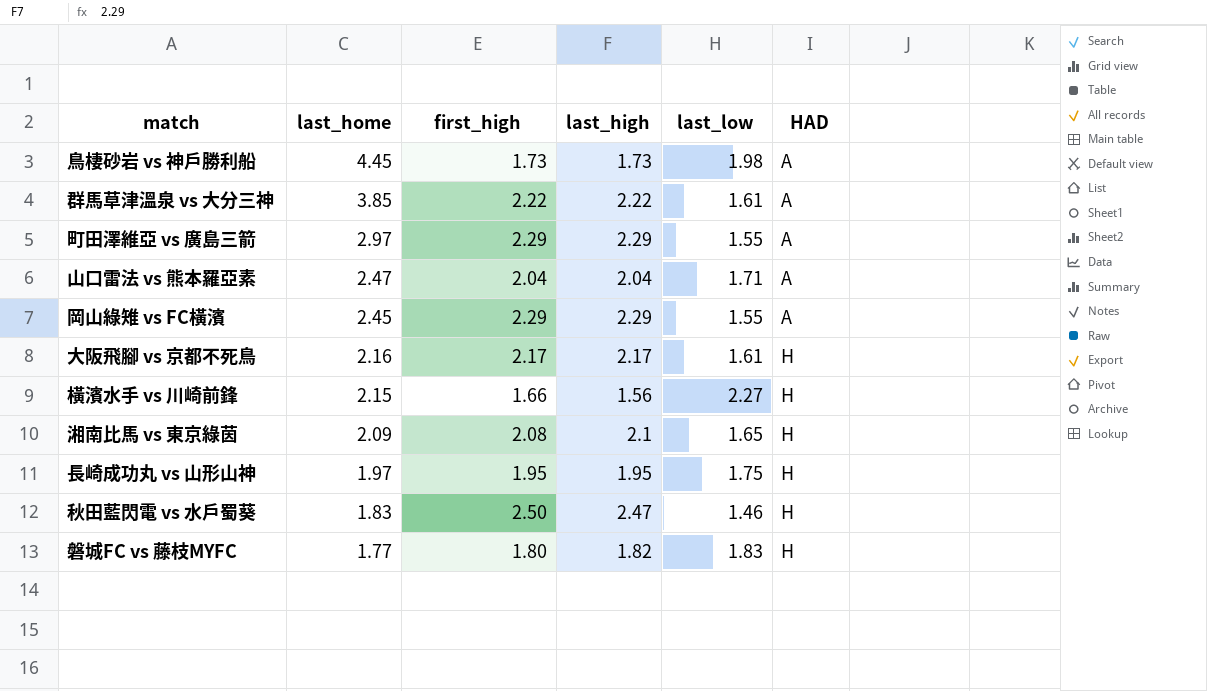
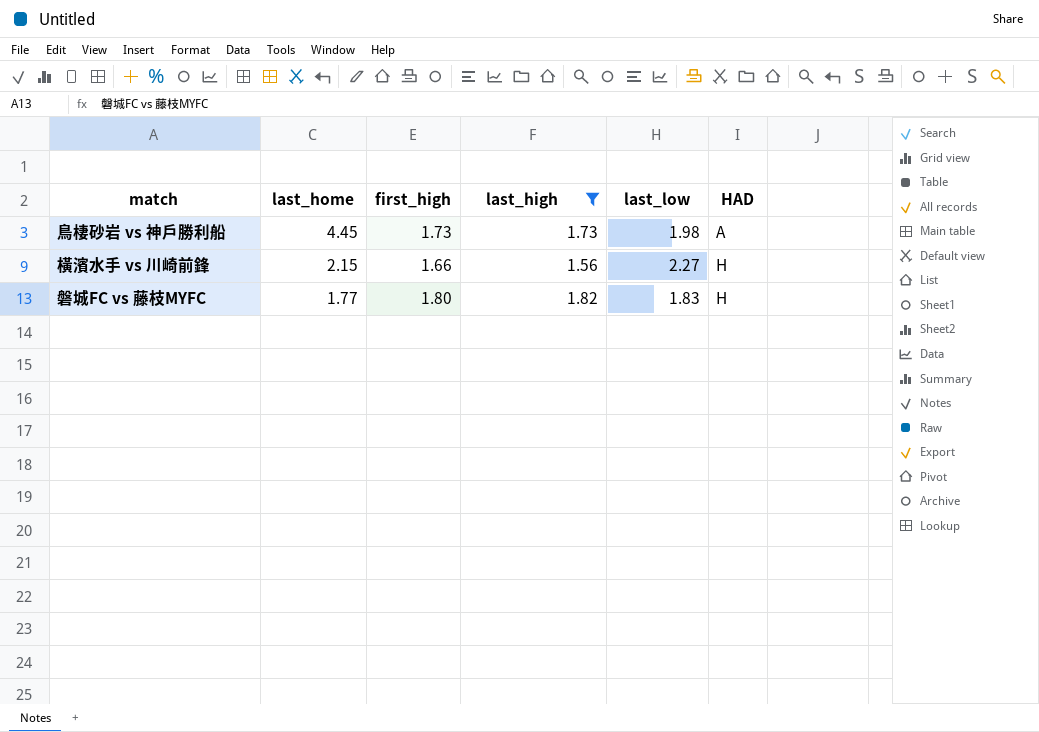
filter: none -> last_high <= 1.82

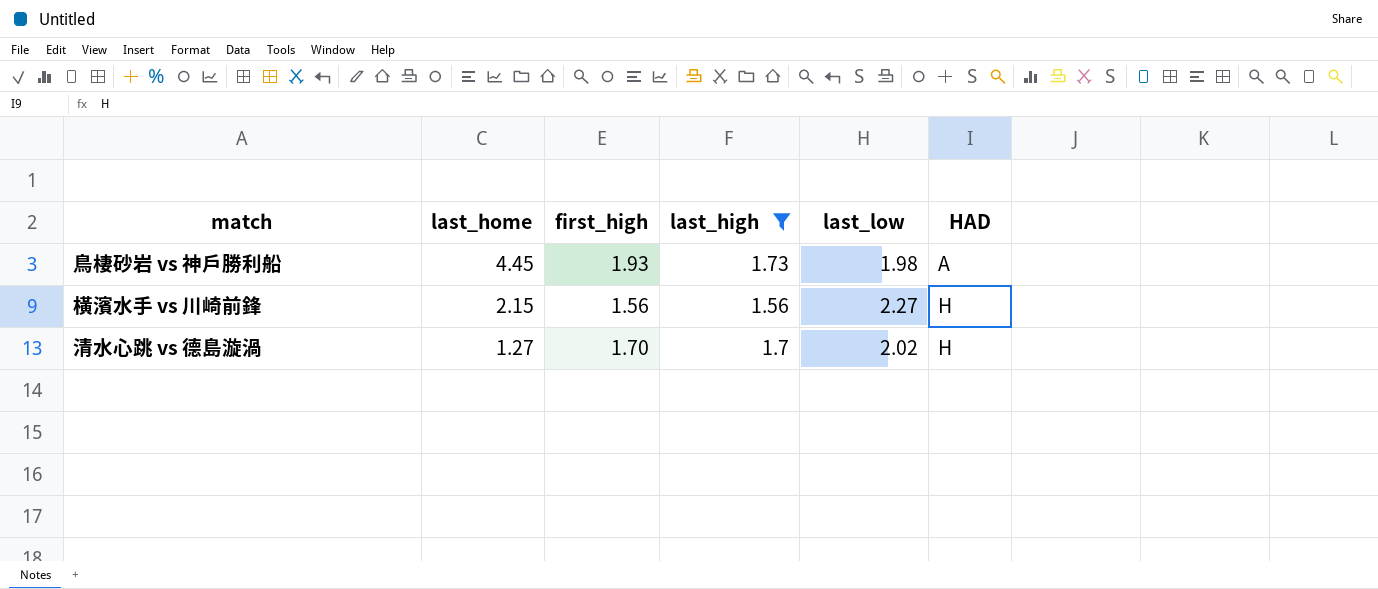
row 磐城FC vs 藤枝MYFC: 1.77 | 1.80 | 1.82 | 1.83 | H -> none
鳥棲砂岩 vs 神戶勝利船 | first_high: 1.73 -> 1.93
橫濱水手 vs 川崎前鋒 | first_high: 1.66 -> 1.56
row 清水心跳 vs 德島漩渦: none -> 1.27 | 1.70 | 1.7 | 2.02 | H

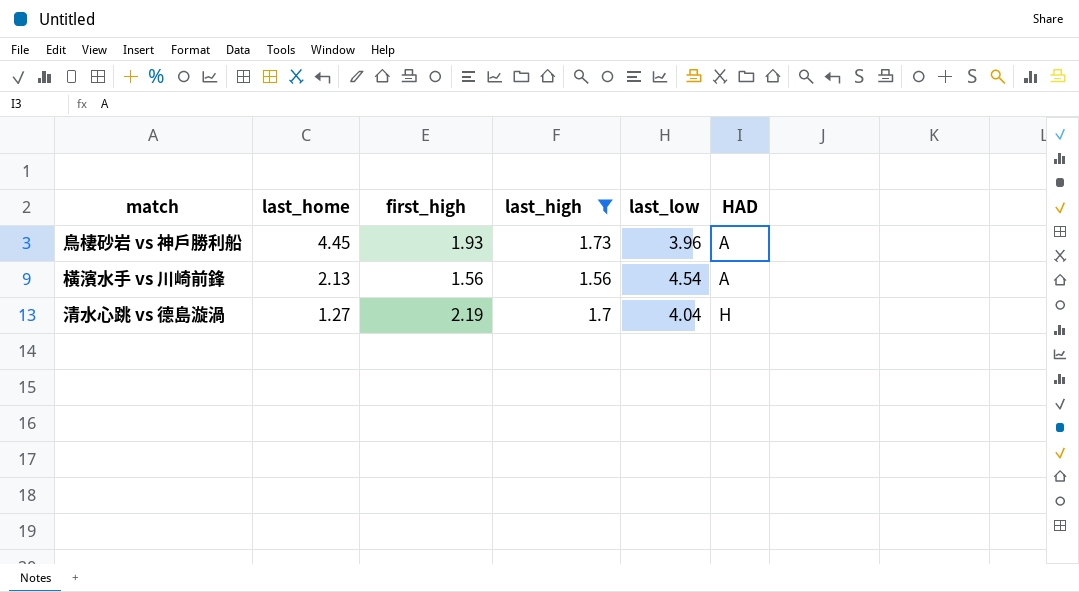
鳥棲砂岩 vs 神戶勝利船 | last_low: 1.98 -> 3.96
橫濱水手 vs 川崎前鋒 | last_home: 2.15 -> 2.13
橫濱水手 vs 川崎前鋒 | last_low: 2.27 -> 4.54
橫濱水手 vs 川崎前鋒 | HAD: H -> A
清水心跳 vs 德島漩渦 | first_high: 1.70 -> 2.19
清水心跳 vs 德島漩渦 | last_low: 2.02 -> 4.04

